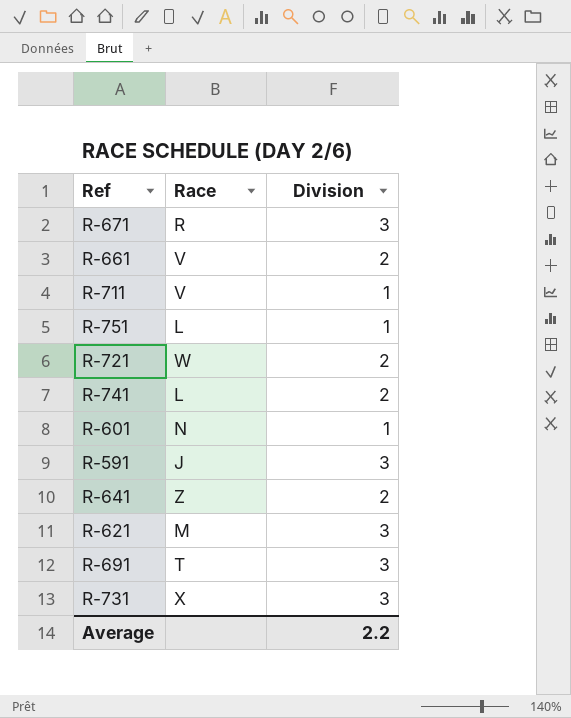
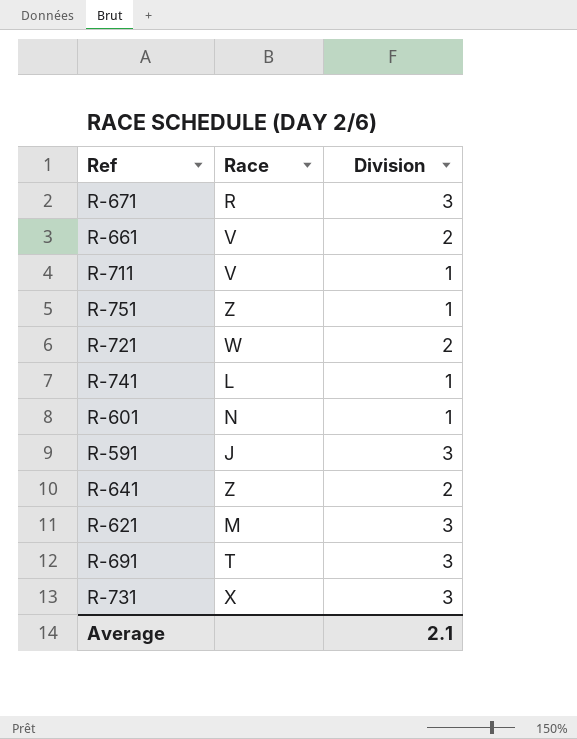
R-751 | Race: L -> Z
R-741 | Division: 2 -> 1
Average | Division: 2.2 -> 2.1

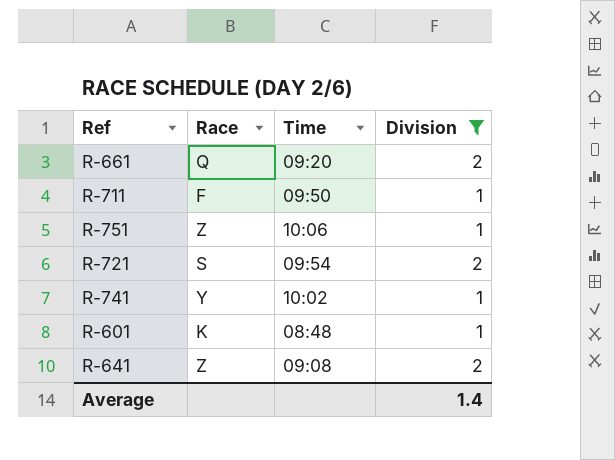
filter: none -> Division != 3
column Time | position: none -> 3
R-661 | Race: V -> Q
R-711 | Race: V -> F
R-721 | Race: W -> S
R-741 | Race: L -> Y
R-601 | Race: N -> K
Average | Division: 2.1 -> 1.4

